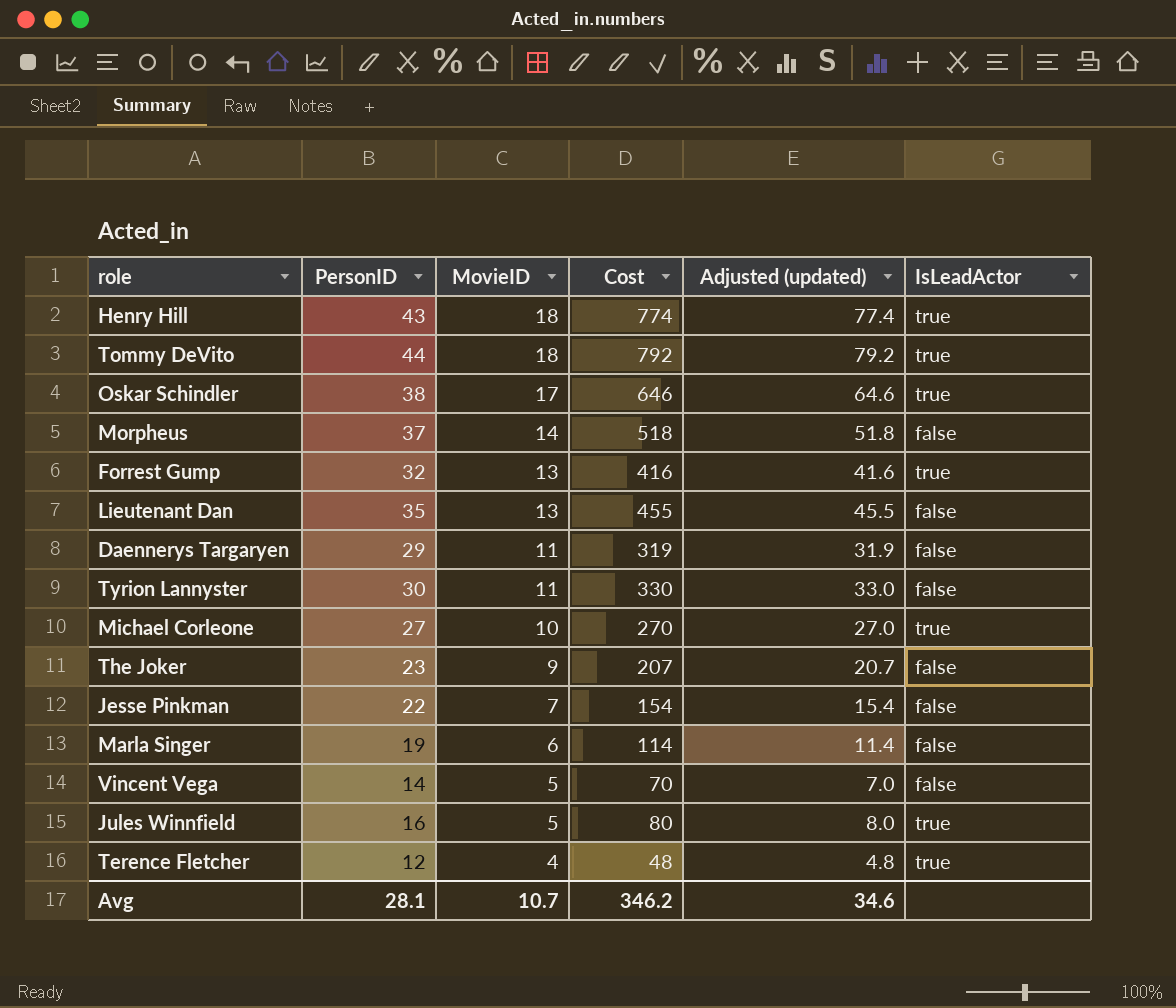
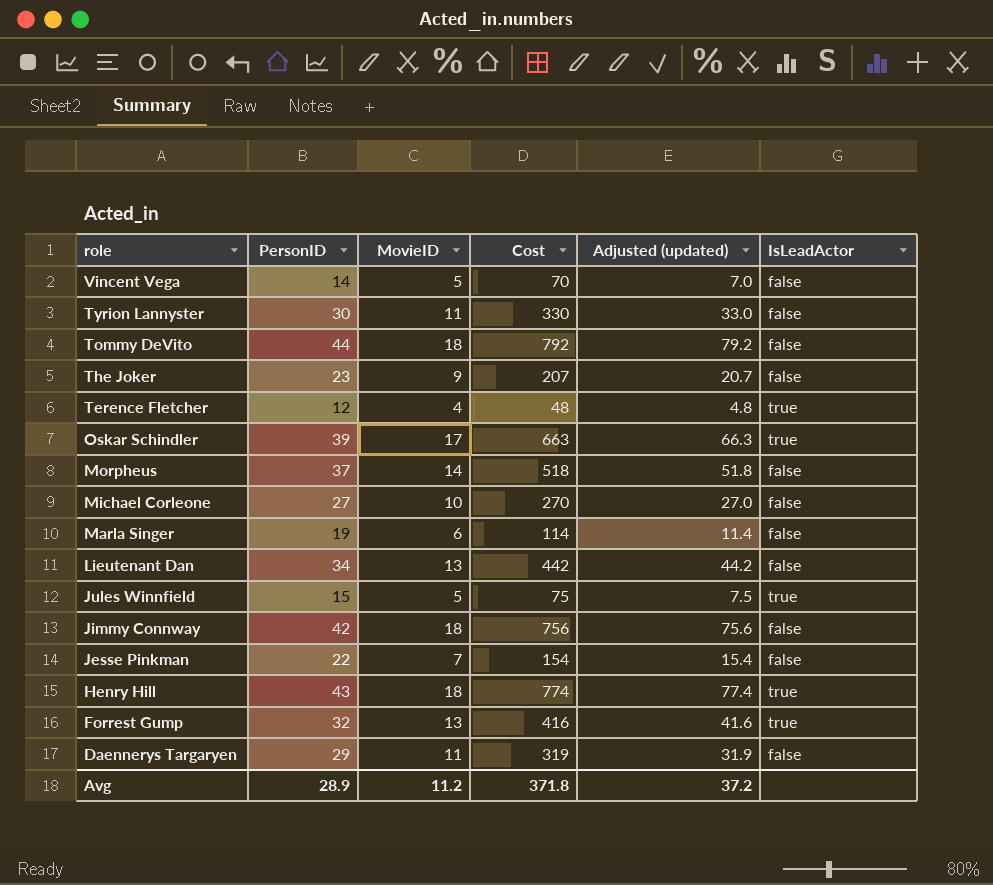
row order: MovieID descending -> role descending
Tommy DeVito | IsLeadActor: true -> false
Oskar Schindler | PersonID: 38 -> 39
Oskar Schindler | Cost: 646 -> 663
Oskar Schindler | Adjusted (updated): 64.6 -> 66.3
Michael Corleone | IsLeadActor: true -> false
Lieutenant Dan | PersonID: 35 -> 34
Lieutenant Dan | Cost: 455 -> 442
Lieutenant Dan | Adjusted (updated): 45.5 -> 44.2
Jules Winnfield | PersonID: 16 -> 15
Jules Winnfield | Cost: 80 -> 75
Jules Winnfield | Adjusted (updated): 8.0 -> 7.5
row Jimmy Connway: none -> 42 | 18 | 756 | 75.6 | false
Avg | PersonID: 28.1 -> 28.9
Avg | MovieID: 10.7 -> 11.2
Avg | Cost: 346.2 -> 371.8
Avg | Adjusted (updated): 34.6 -> 37.2

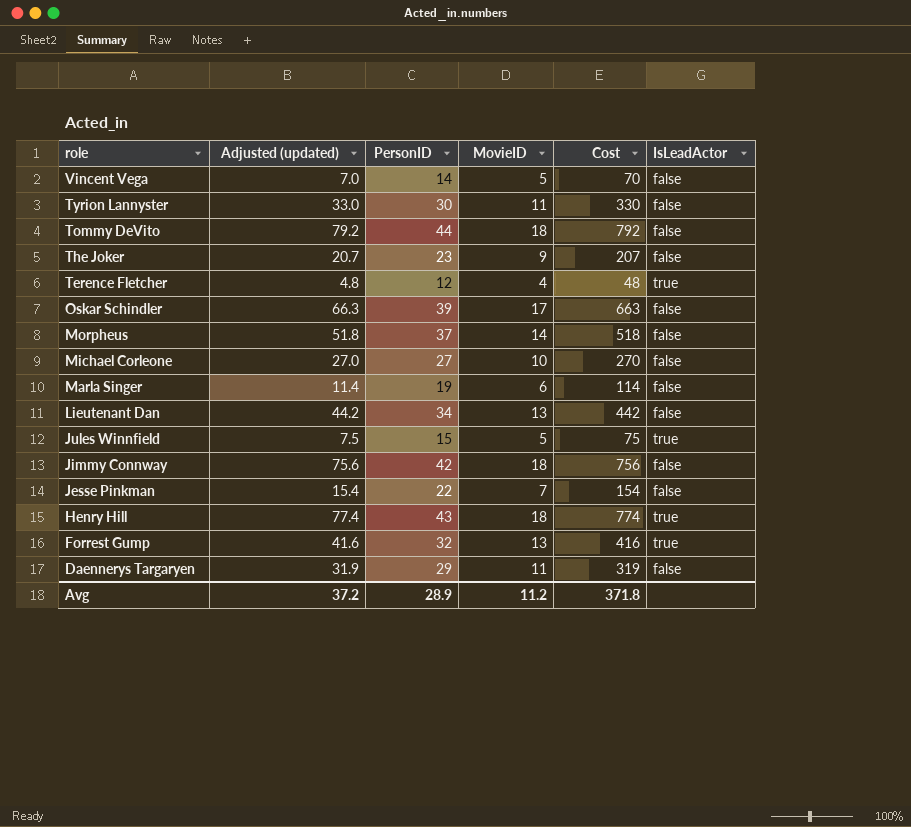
column Adjusted (updated) | position: 5 -> 2
Oskar Schindler | IsLeadActor: true -> false

